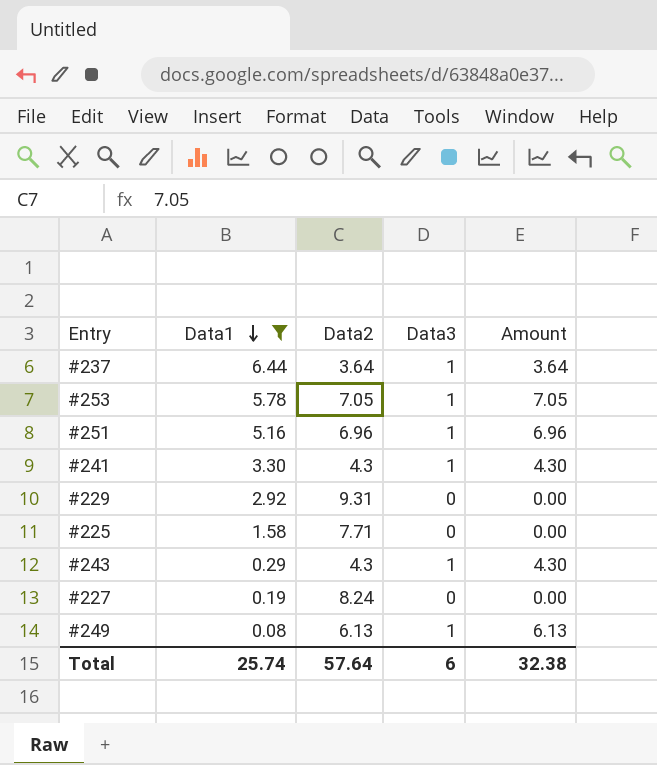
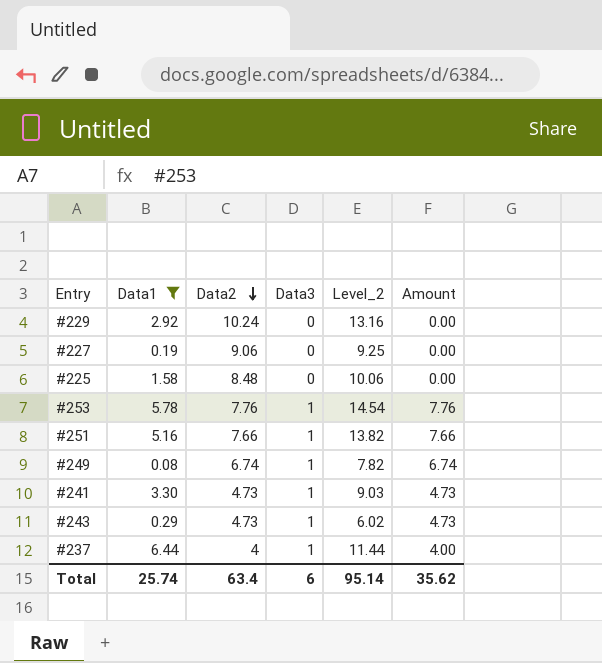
row order: Data1 descending -> Data2 descending
column Level_2 | formula: none -> [Data1] + [Data2] + [Data3]
#229 | Data2: 9.31 -> 10.24
#227 | Data2: 8.24 -> 9.06
#225 | Data2: 7.71 -> 8.48
#253 | Data2: 7.05 -> 7.76
#253 | Amount: 7.05 -> 7.76
#251 | Data2: 6.96 -> 7.66
#251 | Amount: 6.96 -> 7.66
#249 | Data2: 6.13 -> 6.74
#249 | Amount: 6.13 -> 6.74
#241 | Data2: 4.3 -> 4.73
#241 | Amount: 4.30 -> 4.73
#243 | Data2: 4.3 -> 4.73
#243 | Amount: 4.30 -> 4.73
#237 | Data2: 3.64 -> 4
#237 | Amount: 3.64 -> 4.00
Total | Data2: 57.64 -> 63.4
Total | Amount: 32.38 -> 35.62

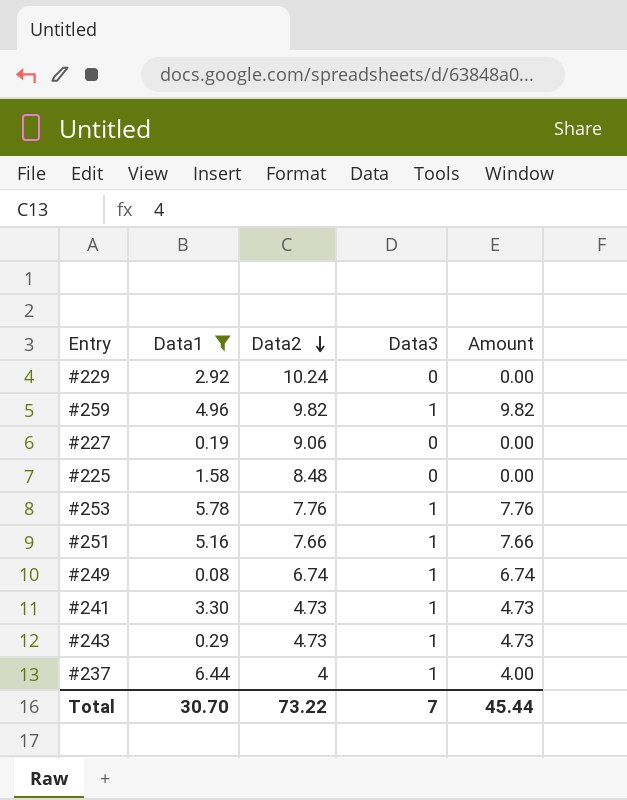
column Level_2 | formula: [Data1] + [Data2] + [Data3] -> none
row #259: none -> 4.96 | 9.82 | 1 | 9.82
Total | Data1: 25.74 -> 30.70
Total | Data2: 63.4 -> 73.22
Total | Data3: 6 -> 7
Total | Amount: 35.62 -> 45.44

